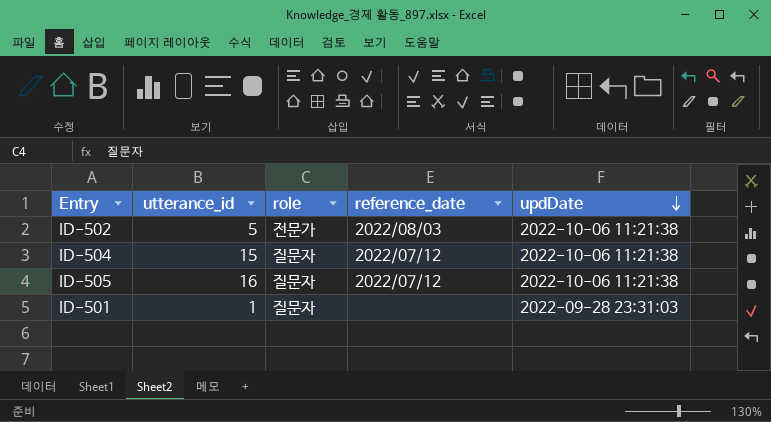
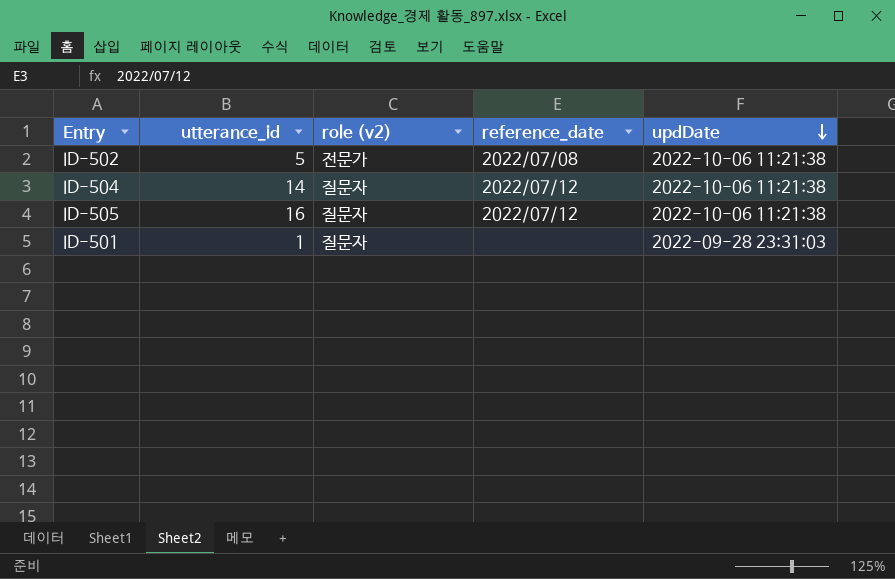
column name: role -> role (v2)
ID-502 | reference_date: 2022/08/03 -> 2022/07/08
ID-504 | utterance_id: 15 -> 14

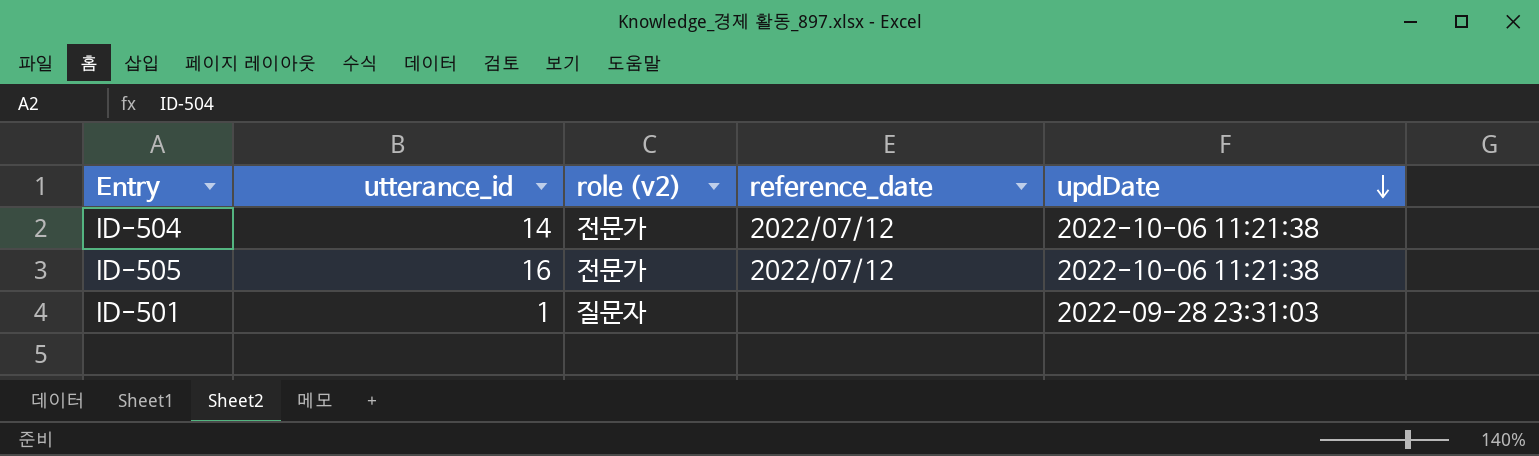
row ID-502: 5 | 전문가 | 2022/07/08 | 2022-10-06 11:21:38 -> none
ID-504 | role (v2): 질문자 -> 전문가
ID-505 | role (v2): 질문자 -> 전문가

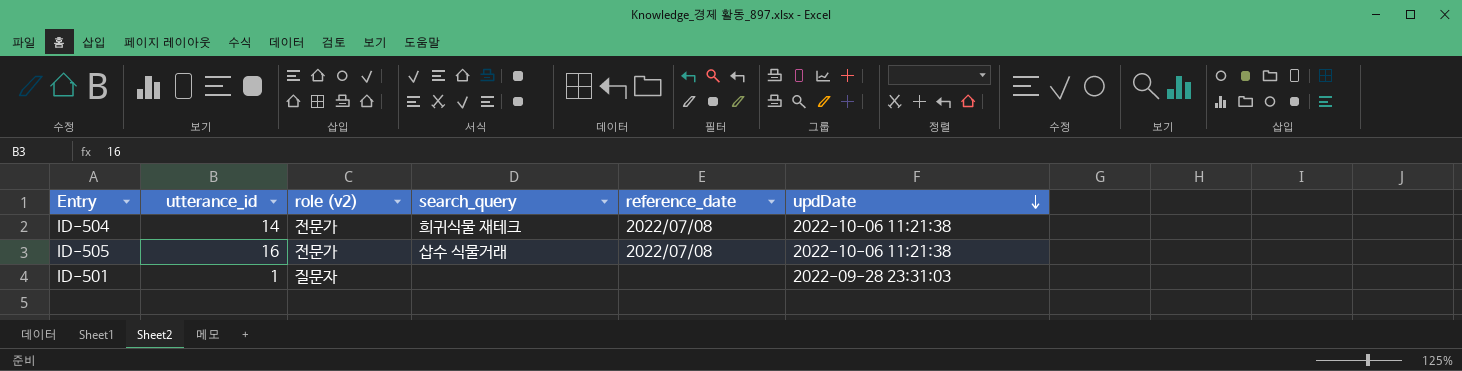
column search_query | position: none -> 4
ID-504 | reference_date: 2022/07/12 -> 2022/07/08
ID-505 | reference_date: 2022/07/12 -> 2022/07/08

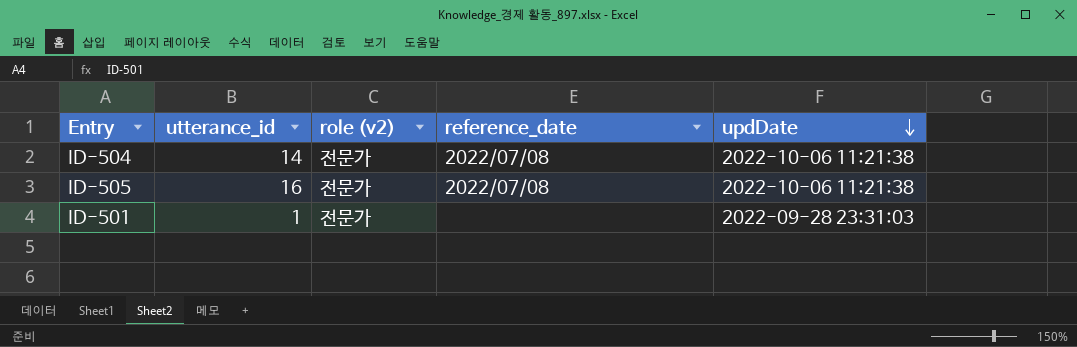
column search_query | position: 4 -> none
ID-501 | role (v2): 질문자 -> 전문가

